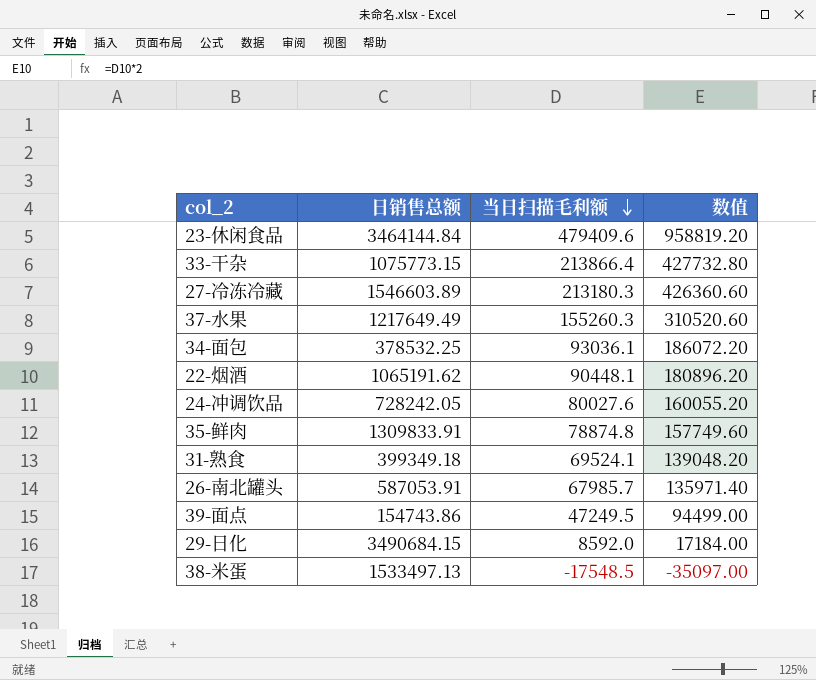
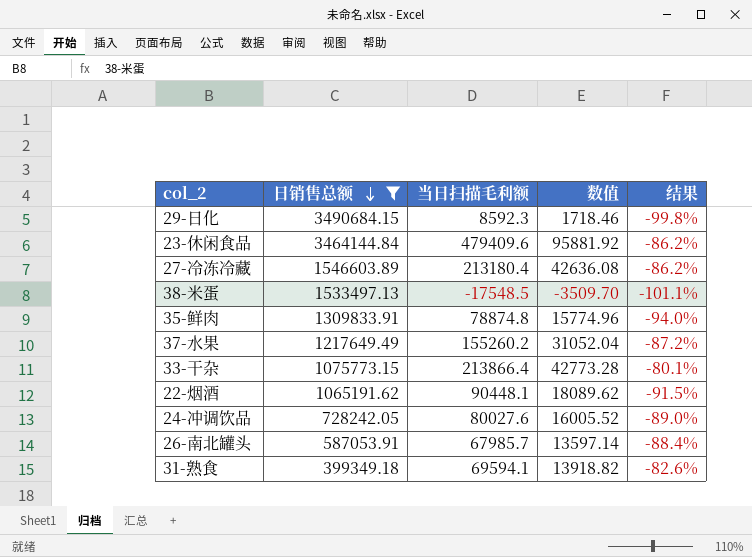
filter: none -> 日销售总额 >= 399349.18
row order: 当日扫描毛利额 descending -> 日销售总额 descending
column 数值 | formula: [当日扫描毛利额] * 2 -> [当日扫描毛利额] * 0.2
column 结果 | formula: none -> ([当日扫描毛利额] - [日销售总额]) / [日销售总额]
29-日化 | 当日扫描毛利额: 8592.0 -> 8592.3
27-冷冻冷藏 | 当日扫描毛利额: 213180.3 -> 213180.4
37-水果 | 当日扫描毛利额: 155260.3 -> 155260.2
31-熟食 | 当日扫描毛利额: 69524.1 -> 69594.1

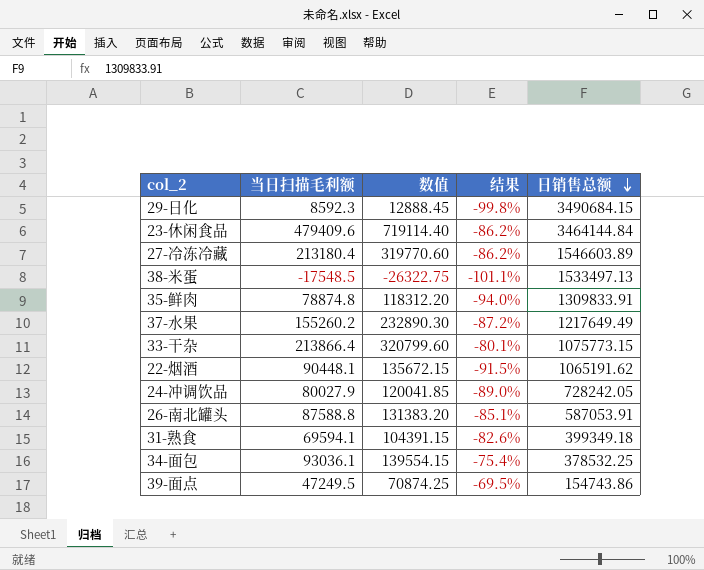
filter: 日销售总额 >= 399349.18 -> none
column 数值 | formula: [当日扫描毛利额] * 0.2 -> [当日扫描毛利额] * 1.5
column 日销售总额 | position: 2 -> 5
24-冲调饮品 | 当日扫描毛利额: 80027.6 -> 80027.9
26-南北罐头 | 当日扫描毛利额: 67985.7 -> 87588.8
26-南北罐头 | 结果: -88.4% -> -85.1%

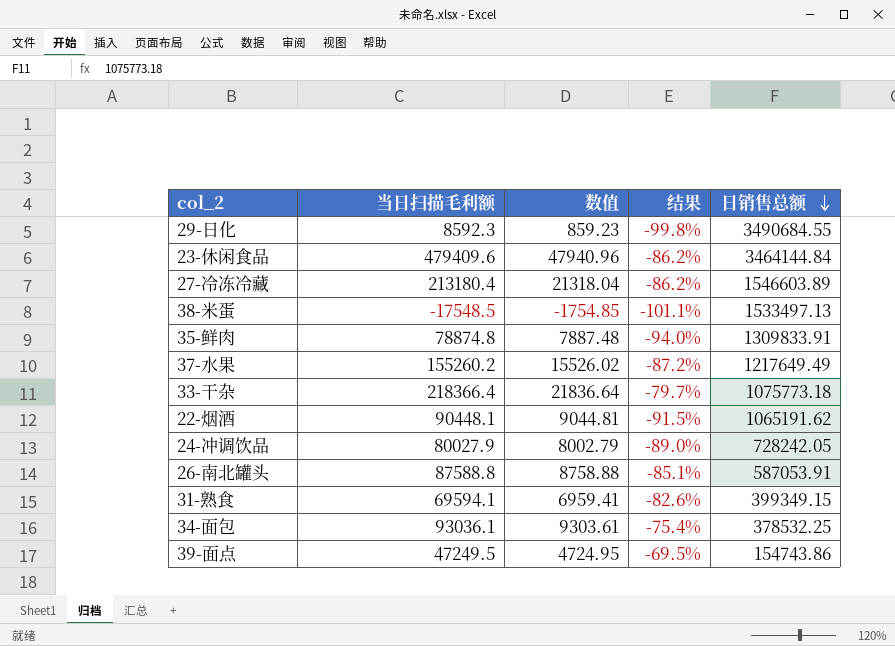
column 数值 | formula: [当日扫描毛利额] * 1.5 -> [当日扫描毛利额] * 0.1
29-日化 | 日销售总额: 3490684.15 -> 3490684.55
33-干杂 | 当日扫描毛利额: 213866.4 -> 218366.4
33-干杂 | 结果: -80.1% -> -79.7%
33-干杂 | 日销售总额: 1075773.15 -> 1075773.18
31-熟食 | 日销售总额: 399349.18 -> 399349.15

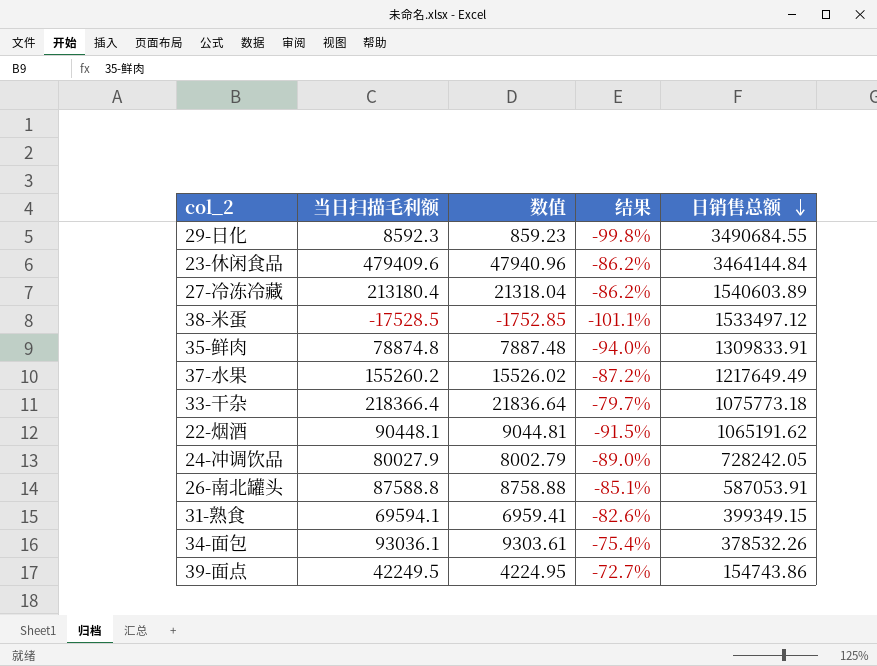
27-冷冻冷藏 | 日销售总额: 1546603.89 -> 1540603.89
38-米蛋 | 当日扫描毛利额: -17548.5 -> -17528.5
38-米蛋 | 数值: -1754.85 -> -1752.85
38-米蛋 | 日销售总额: 1533497.13 -> 1533497.12
34-面包 | 日销售总额: 378532.25 -> 378532.26
39-面点 | 当日扫描毛利额: 47249.5 -> 42249.5
39-面点 | 数值: 4724.95 -> 4224.95
39-面点 | 结果: -69.5% -> -72.7%

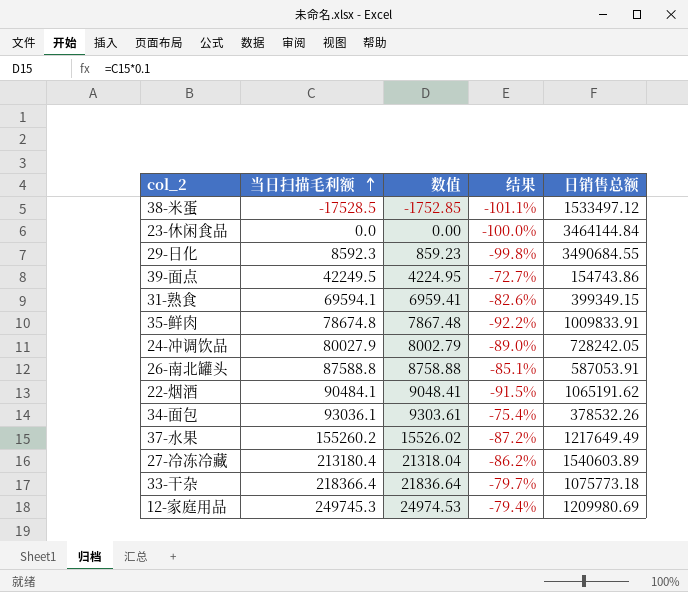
row order: 日销售总额 descending -> 当日扫描毛利额 ascending
23-休闲食品 | 当日扫描毛利额: 479409.6 -> 0.0
23-休闲食品 | 数值: 47940.96 -> 0.00
23-休闲食品 | 结果: -86.2% -> -100.0%
35-鲜肉 | 当日扫描毛利额: 78874.8 -> 78674.8
35-鲜肉 | 数值: 7887.48 -> 7867.48
35-鲜肉 | 结果: -94.0% -> -92.2%
35-鲜肉 | 日销售总额: 1309833.91 -> 1009833.91
22-烟酒 | 当日扫描毛利额: 90448.1 -> 90484.1
22-烟酒 | 数值: 9044.81 -> 9048.41
row 12-家庭用品: none -> 249745.3 | 24974.53 | -79.4% | 1209980.69

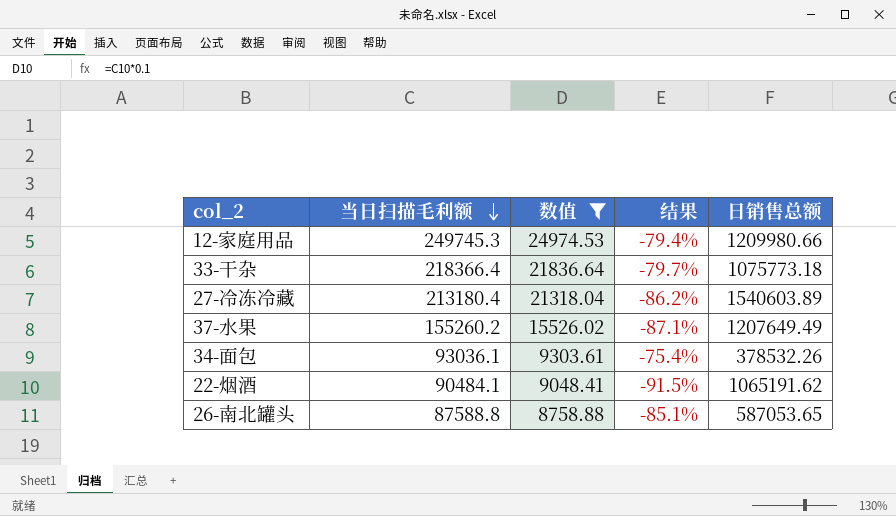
filter: none -> 数值 >= 8758.88
row order: 当日扫描毛利额 ascending -> 当日扫描毛利额 descending
12-家庭用品 | 日销售总额: 1209980.69 -> 1209980.66
37-水果 | 结果: -87.2% -> -87.1%
37-水果 | 日销售总额: 1217649.49 -> 1207649.49
26-南北罐头 | 日销售总额: 587053.91 -> 587053.65

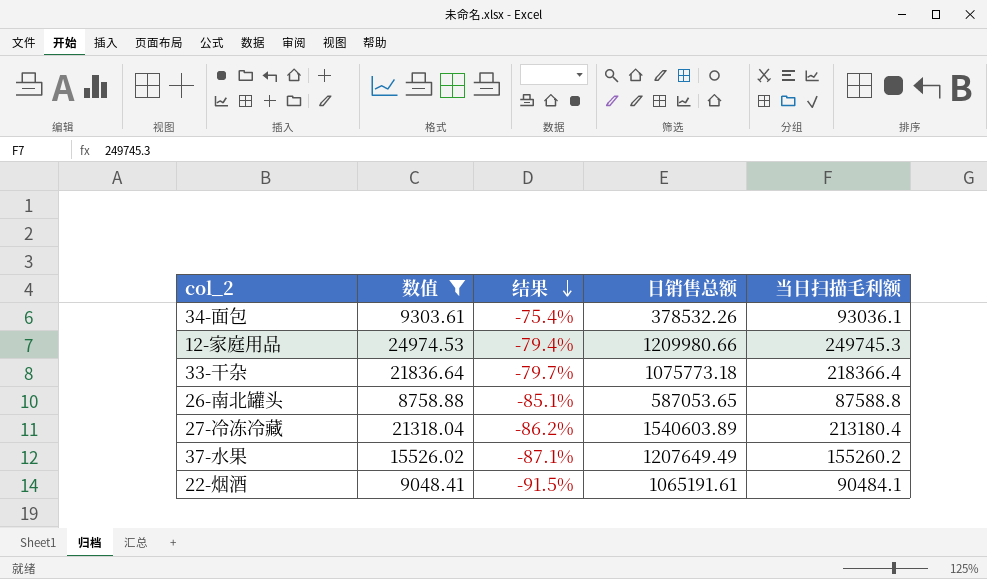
row order: 当日扫描毛利额 descending -> 结果 descending
column 当日扫描毛利额 | position: 2 -> 5
22-烟酒 | 日销售总额: 1065191.62 -> 1065191.61

